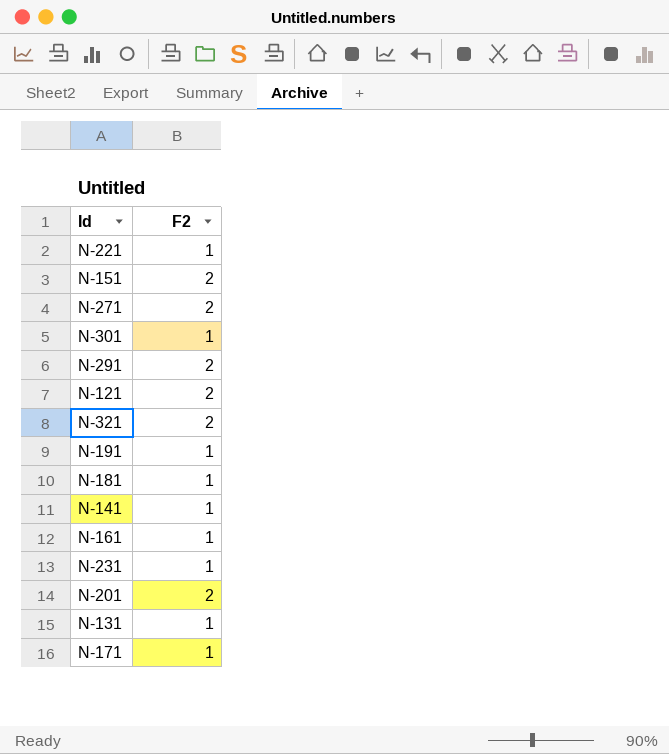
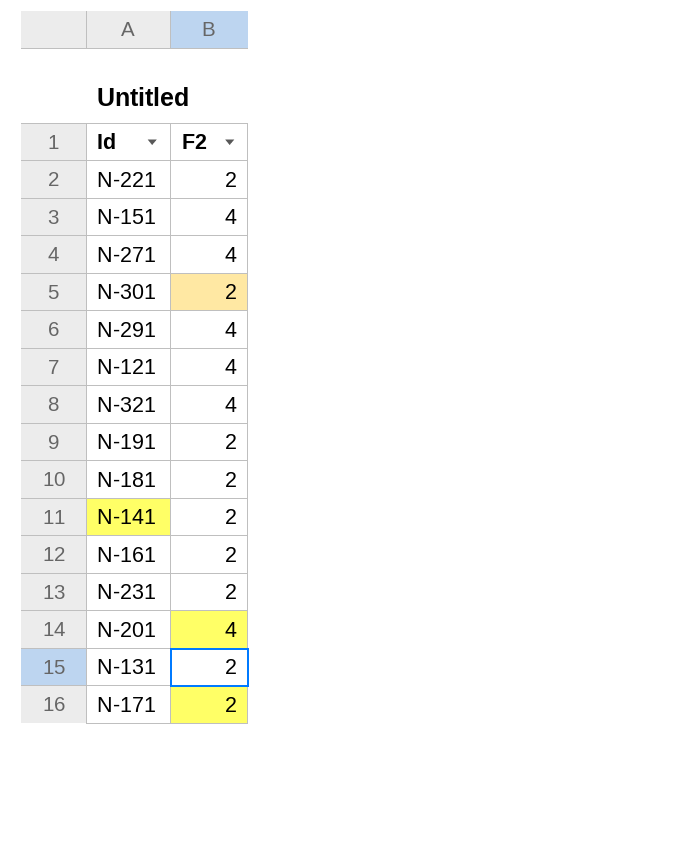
N-221 | F2: 1 -> 2
N-151 | F2: 2 -> 4
N-271 | F2: 2 -> 4
N-301 | F2: 1 -> 2
N-291 | F2: 2 -> 4
N-121 | F2: 2 -> 4
N-321 | F2: 2 -> 4
N-191 | F2: 1 -> 2
N-181 | F2: 1 -> 2
N-141 | F2: 1 -> 2
N-161 | F2: 1 -> 2
N-231 | F2: 1 -> 2
N-201 | F2: 2 -> 4
N-131 | F2: 1 -> 2
N-171 | F2: 1 -> 2

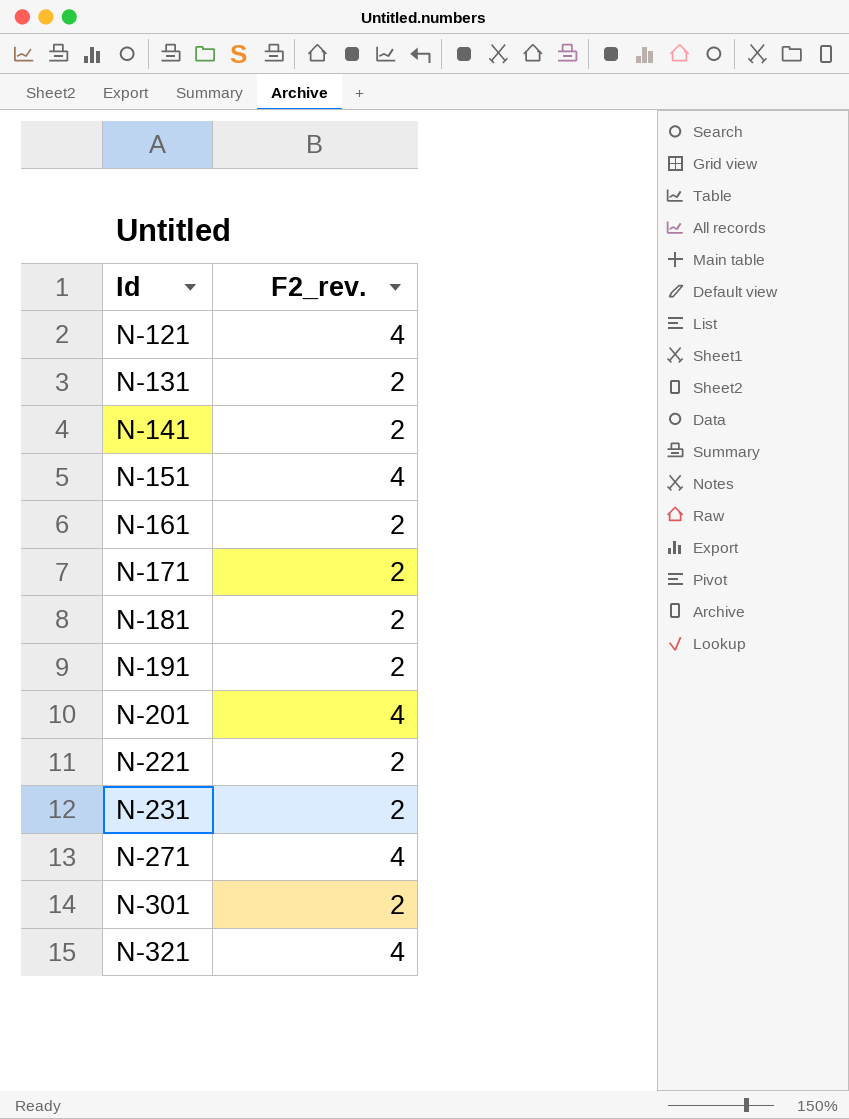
row order: none -> Id ascending
column name: F2 -> F2_rev.
row N-291: 4 -> none

